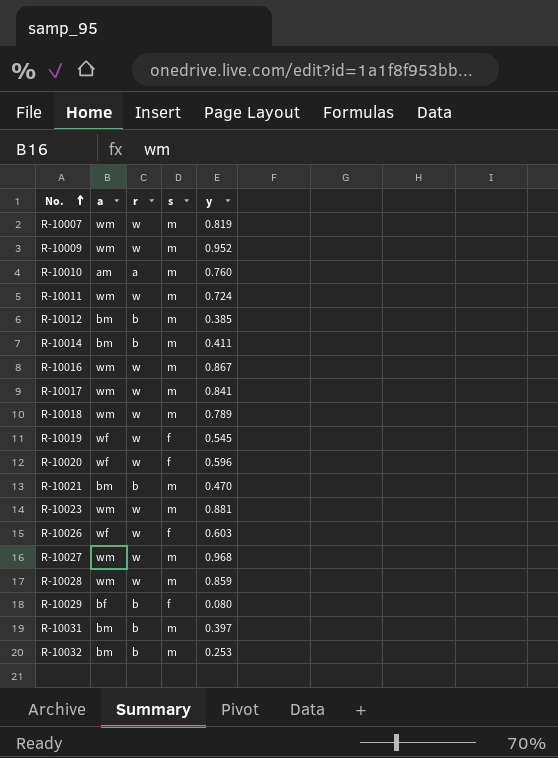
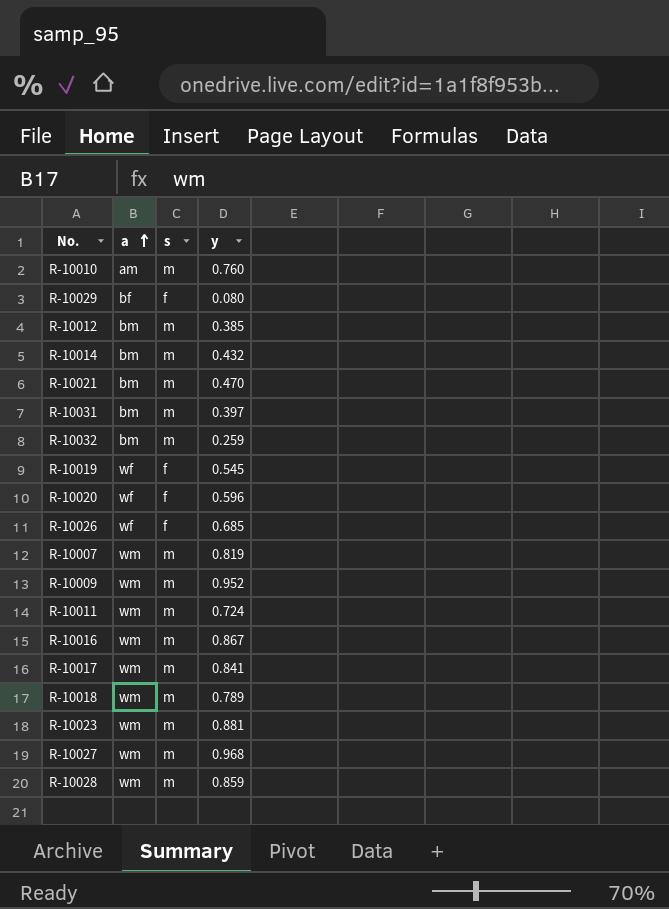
row order: No. ascending -> a ascending
column r | position: 3 -> none
R-10014 | y: 0.411 -> 0.432
R-10032 | y: 0.253 -> 0.259
R-10026 | y: 0.603 -> 0.685

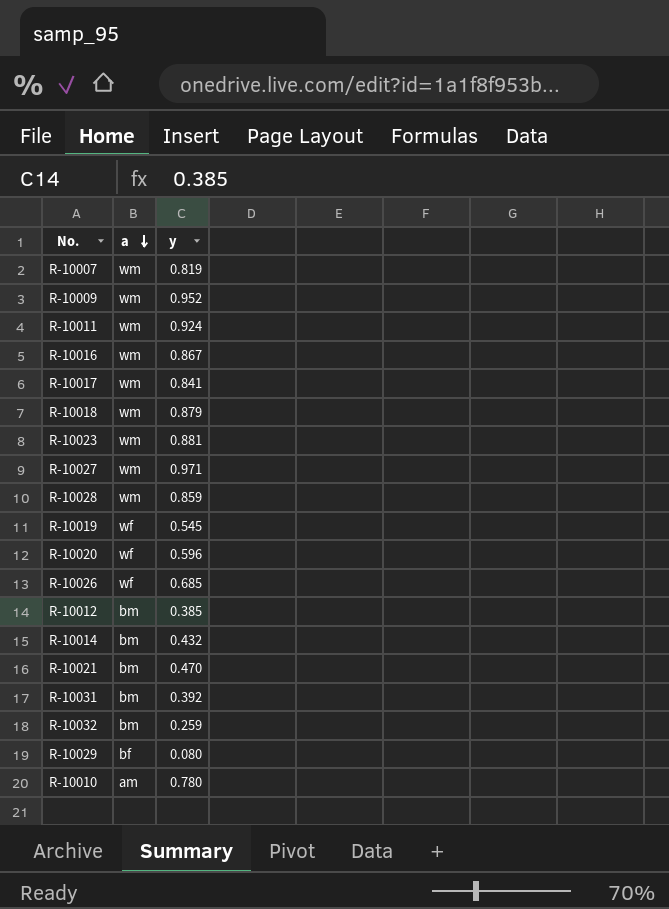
row order: a ascending -> a descending
column s | position: 3 -> none
R-10011 | y: 0.724 -> 0.924
R-10018 | y: 0.789 -> 0.879
R-10027 | y: 0.968 -> 0.971
R-10031 | y: 0.397 -> 0.392
R-10010 | y: 0.760 -> 0.780

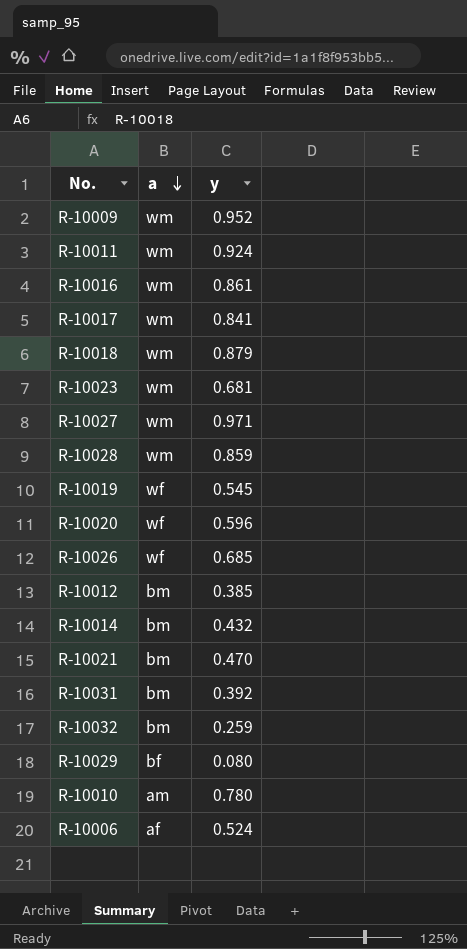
row R-10007: wm | 0.819 -> none
R-10016 | y: 0.867 -> 0.861
R-10023 | y: 0.881 -> 0.681
row R-10006: none -> af | 0.524

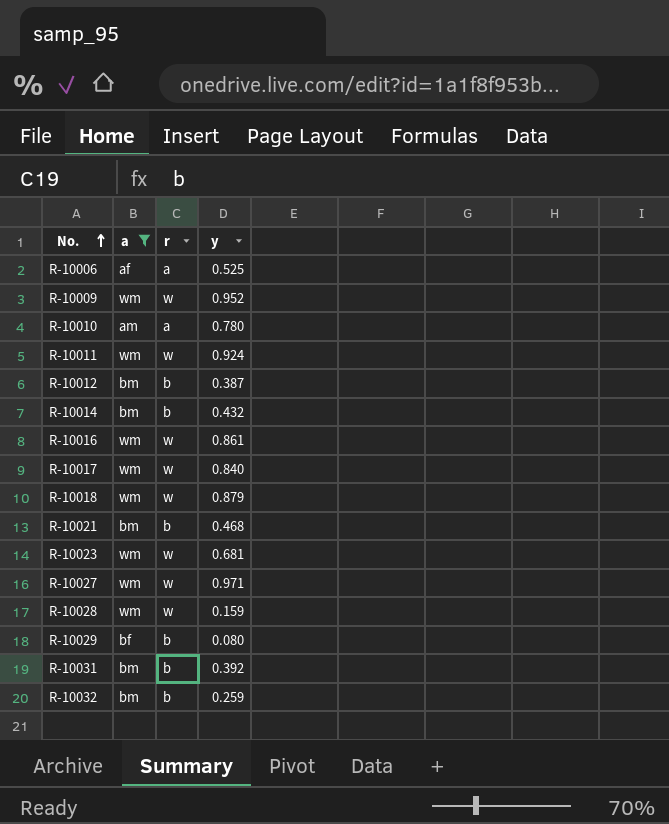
filter: none -> a != wf
row order: a descending -> No. ascending
column r | position: none -> 3
R-10006 | y: 0.524 -> 0.525
R-10012 | y: 0.385 -> 0.387
R-10017 | y: 0.841 -> 0.840
R-10021 | y: 0.470 -> 0.468
R-10028 | y: 0.859 -> 0.159

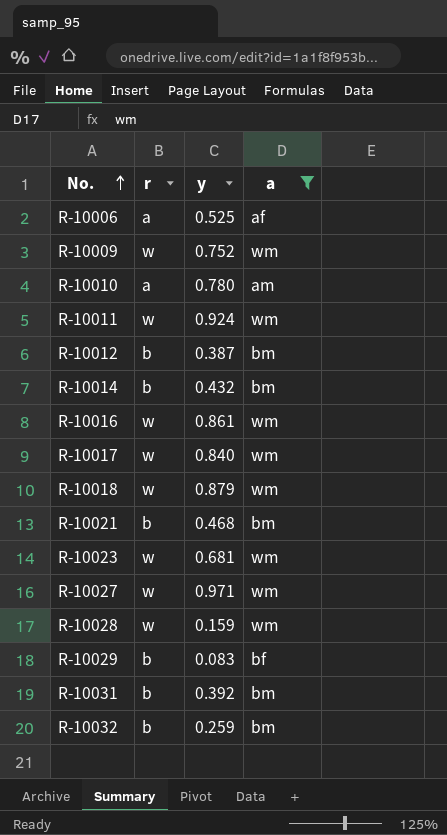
column a | position: 2 -> 4
R-10009 | y: 0.952 -> 0.752
R-10029 | y: 0.080 -> 0.083

